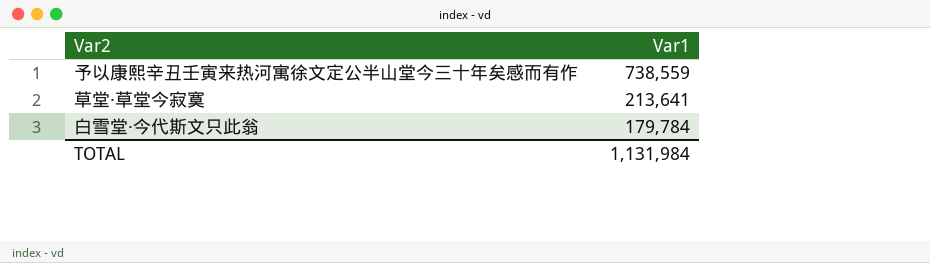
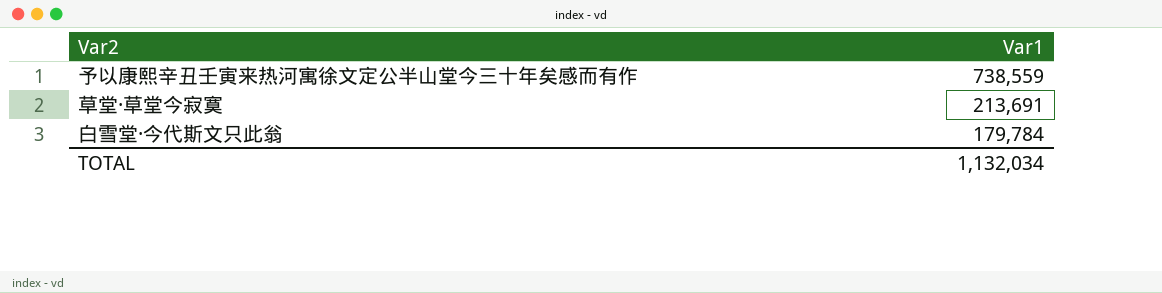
草堂·草堂今寂寞 | Var1: 213,641 -> 213,691
TOTAL | Var1: 1,131,984 -> 1,132,034

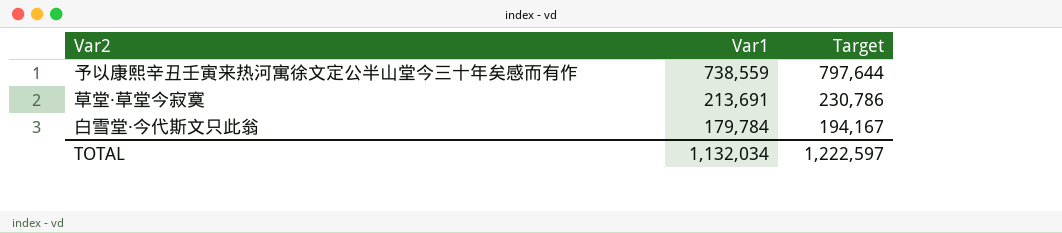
column Target | formula: none -> [Var1] * 1.08

